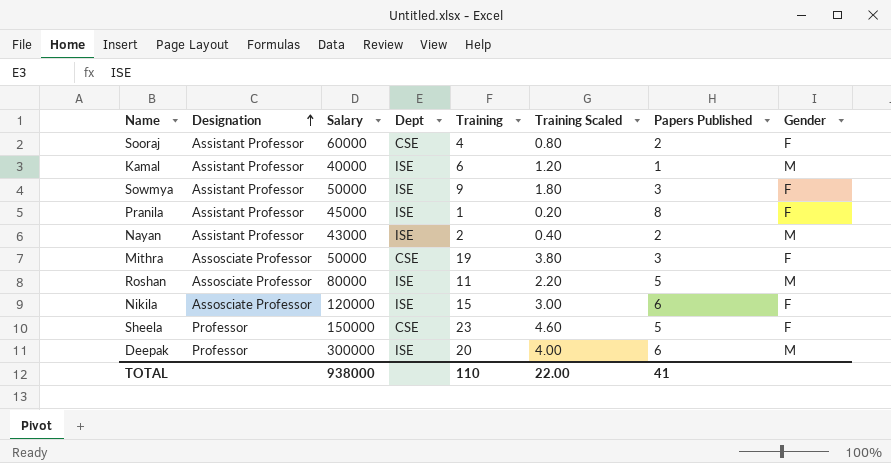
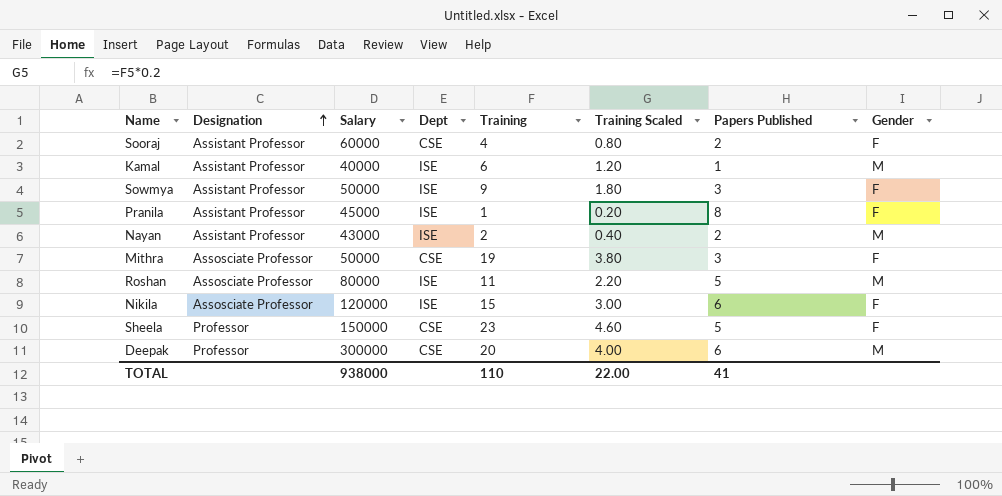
Deepak | Dept: ISE -> CSE

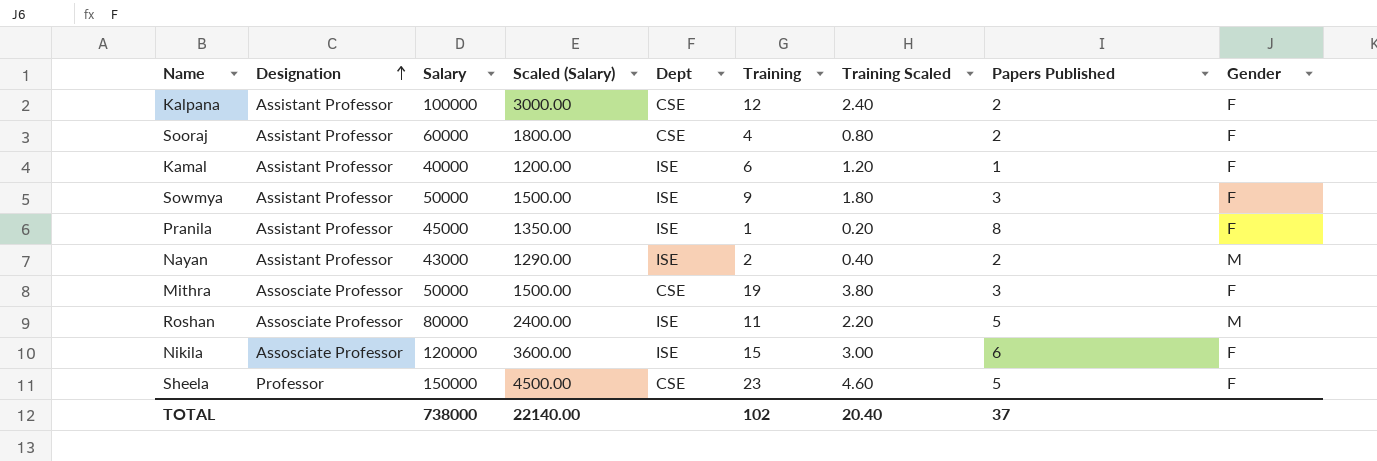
column Scaled (Salary) | formula: none -> [Salary] * 0.03
row Deepak: Professor | 300000 | CSE | 20 | 4.00 | 6 | M -> none
row Kalpana: none -> Assistant Professor | 100000 | 3000.00 | CSE | 12 | 2.40 | 2 | F
Kamal | Gender: M -> F
TOTAL | Salary: 938000 -> 738000
TOTAL | Training: 110 -> 102
TOTAL | Training Scaled: 22.00 -> 20.40
TOTAL | Papers Published: 41 -> 37

